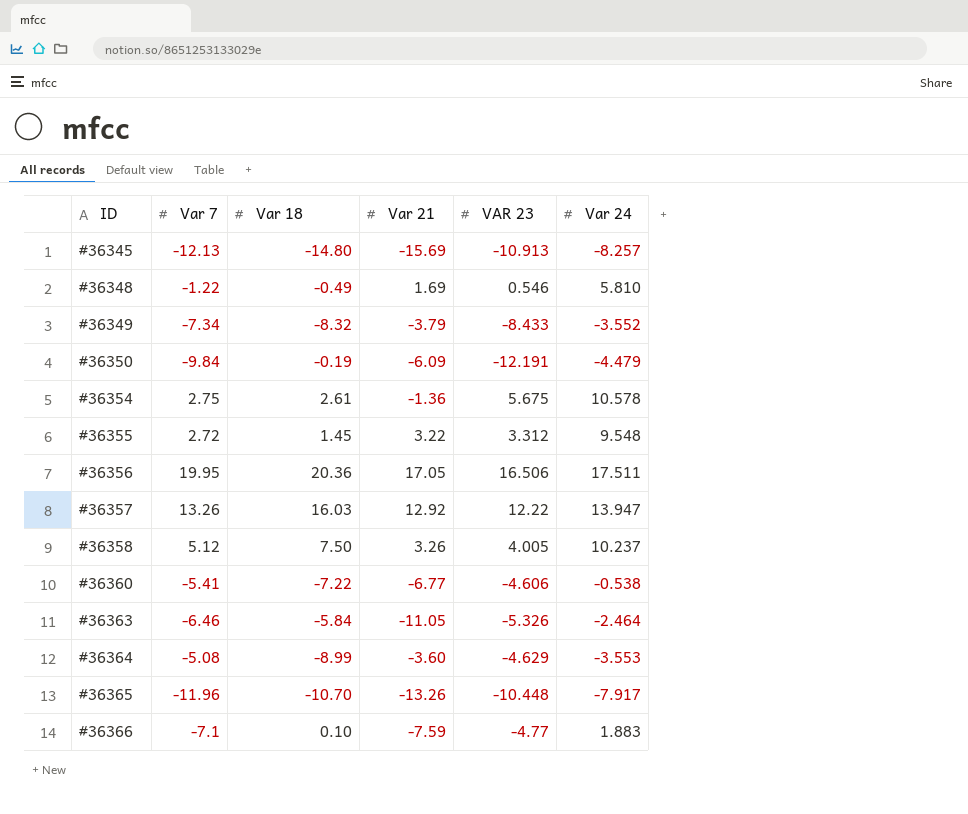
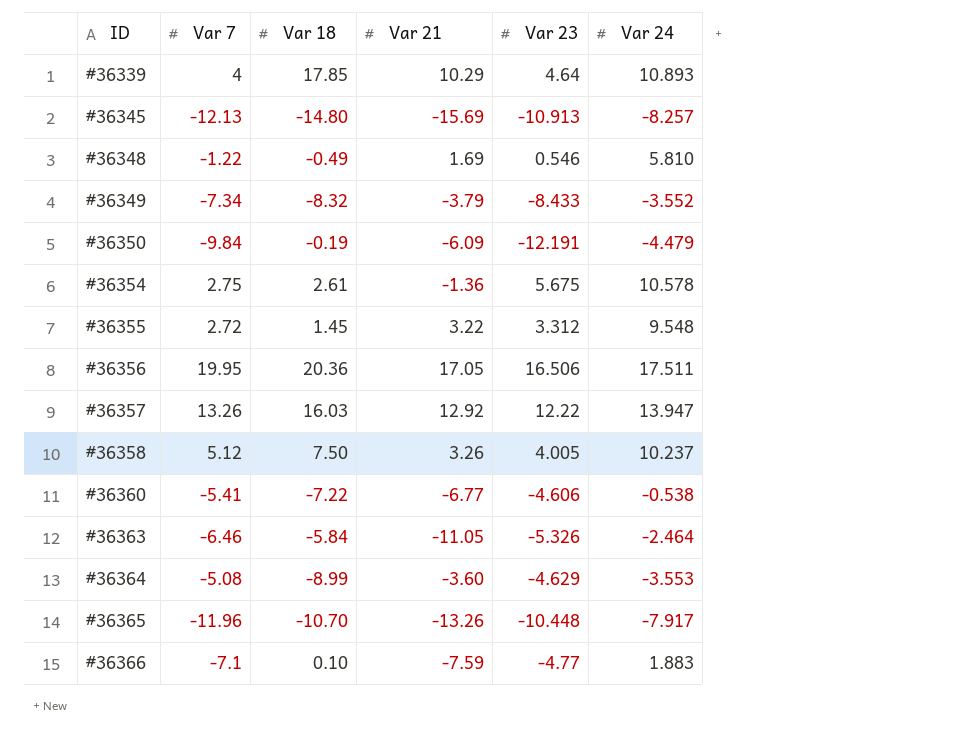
column name: VAR 23 -> Var 23
row #36339: none -> 4 | 17.85 | 10.29 | 4.64 | 10.893

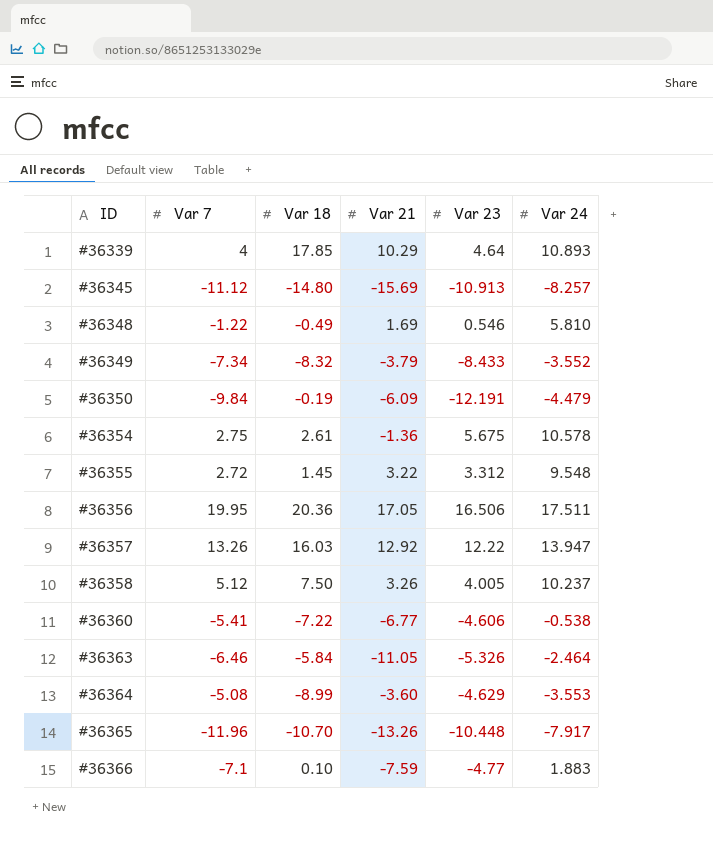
#36345 | Var 7: -12.13 -> -11.12

